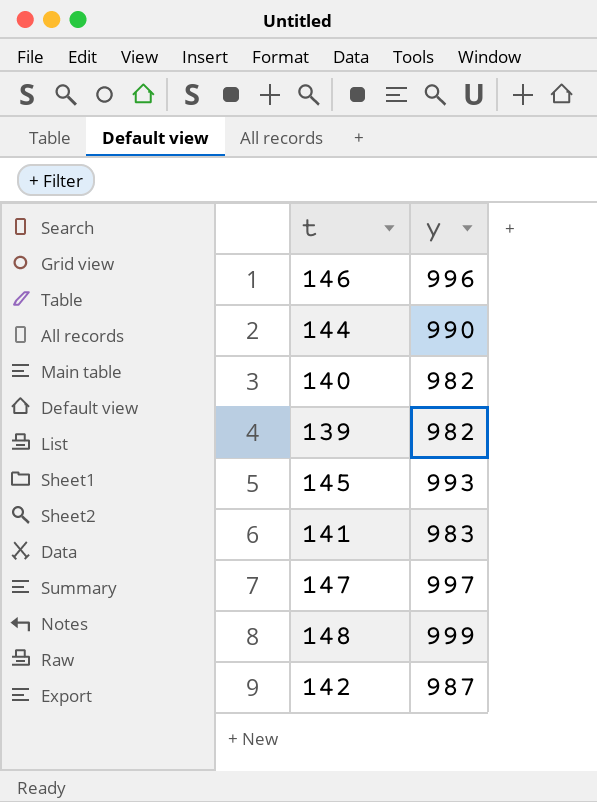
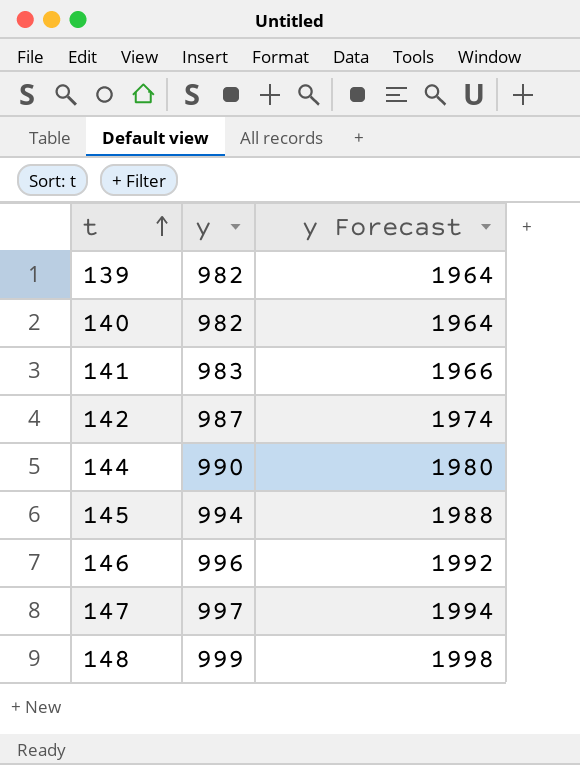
row order: none -> t ascending
column y Forecast | formula: none -> [y] * 2
145 | y: 993 -> 994

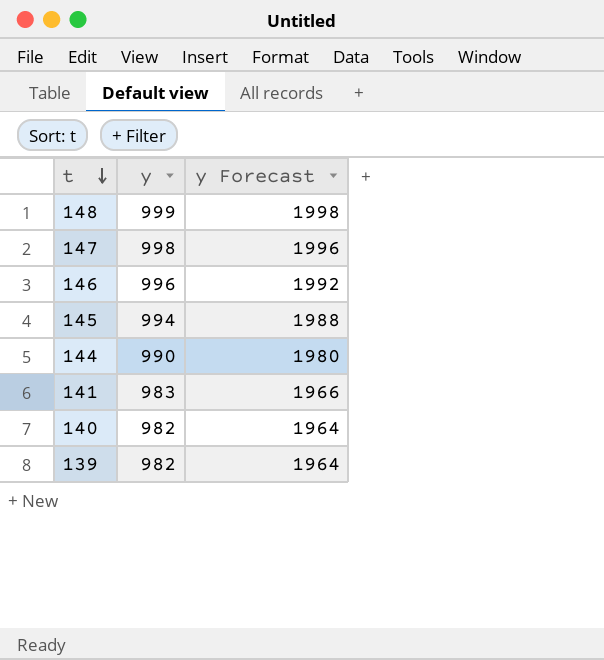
row order: t ascending -> t descending
row 142: 987 | 1974 -> none
147 | y: 997 -> 998
147 | y Forecast: 1994 -> 1996

